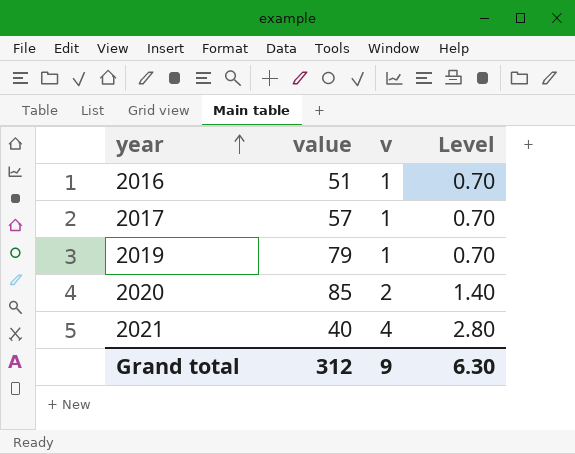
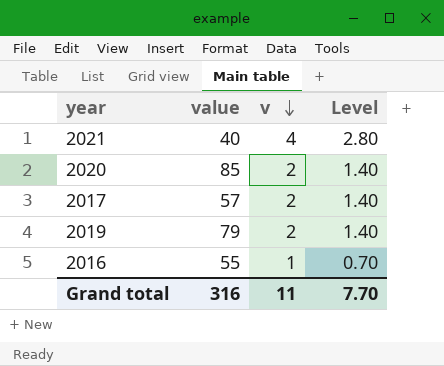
row order: year ascending -> v descending
2017 | v: 1 -> 2
2017 | Level: 0.70 -> 1.40
2019 | v: 1 -> 2
2019 | Level: 0.70 -> 1.40
2016 | value: 51 -> 55
Grand total | value: 312 -> 316
Grand total | v: 9 -> 11
Grand total | Level: 6.30 -> 7.70

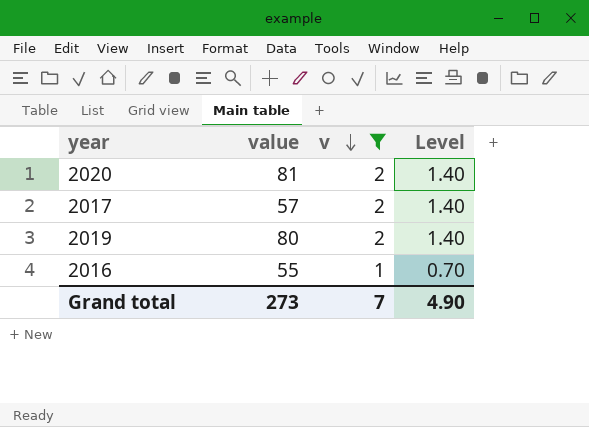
filter: none -> v != 4
2020 | value: 85 -> 81
2019 | value: 79 -> 80
Grand total | value: 316 -> 273
Grand total | v: 11 -> 7
Grand total | Level: 7.70 -> 4.90

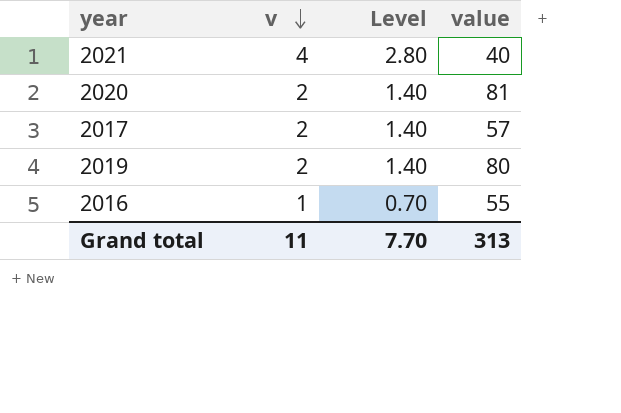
filter: v != 4 -> none
column value | position: 2 -> 4
Grand total | v: 7 -> 11
Grand total | Level: 4.90 -> 7.70
Grand total | value: 273 -> 313

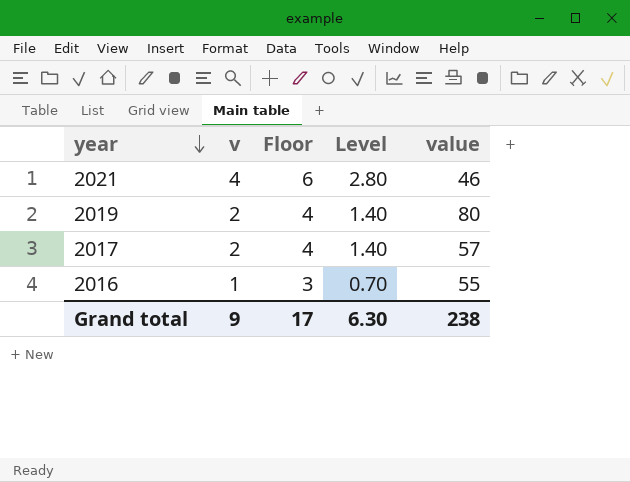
row order: v descending -> year descending
column Floor | formula: none -> [v] + 2
row 2020: 2 | 1.40 | 81 -> none
2021 | value: 40 -> 46
Grand total | v: 11 -> 9
Grand total | Level: 7.70 -> 6.30
Grand total | value: 313 -> 238

